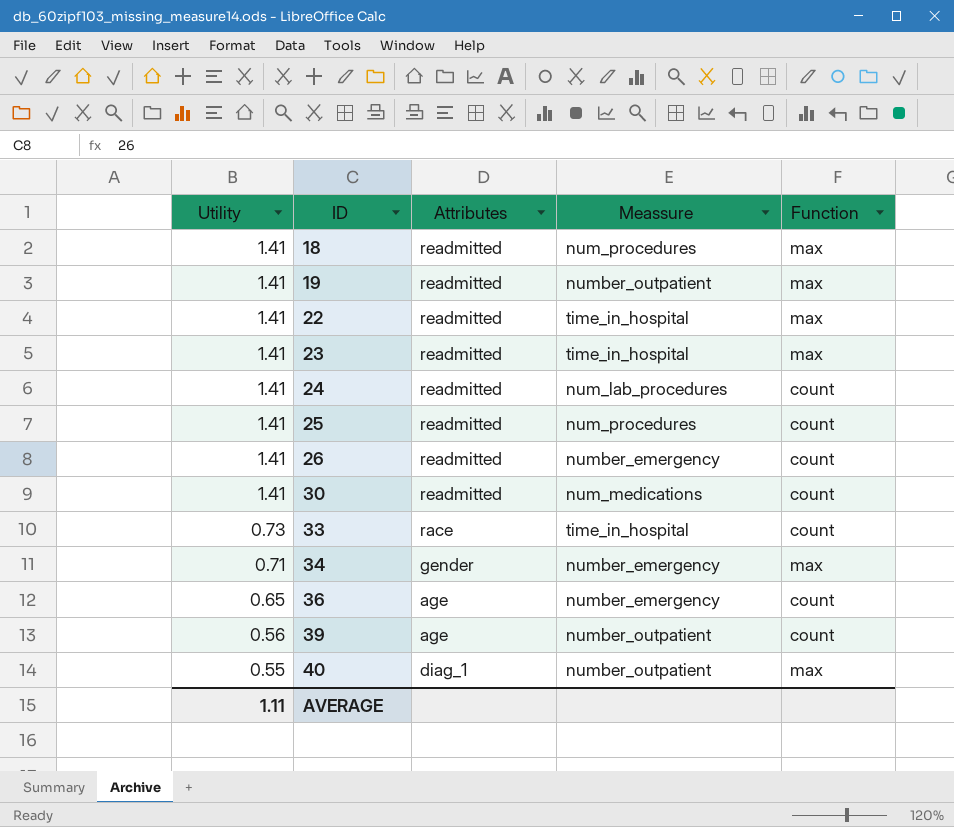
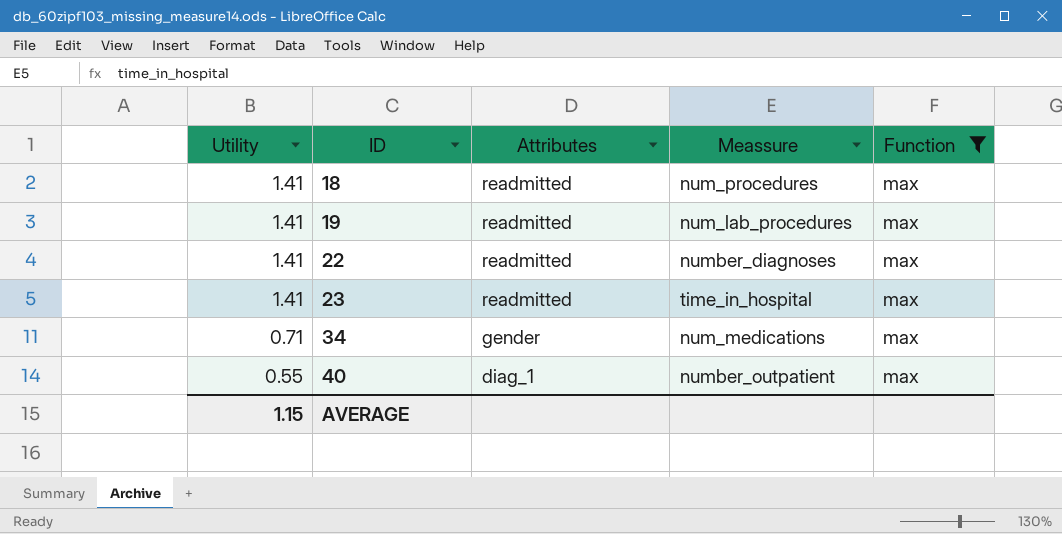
filter: none -> Function = max
19 | Meassure: number_outpatient -> num_lab_procedures
22 | Meassure: time_in_hospital -> number_diagnoses
34 | Meassure: number_emergency -> num_medications
AVERAGE | Utility: 1.11 -> 1.15

